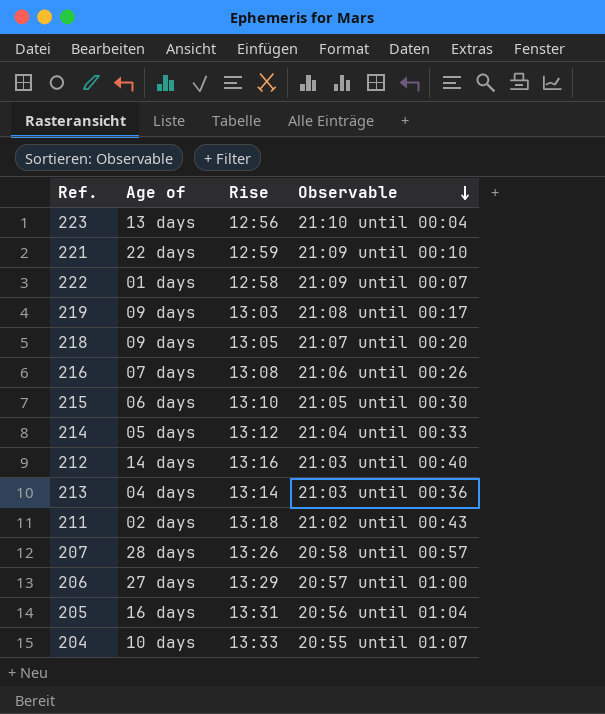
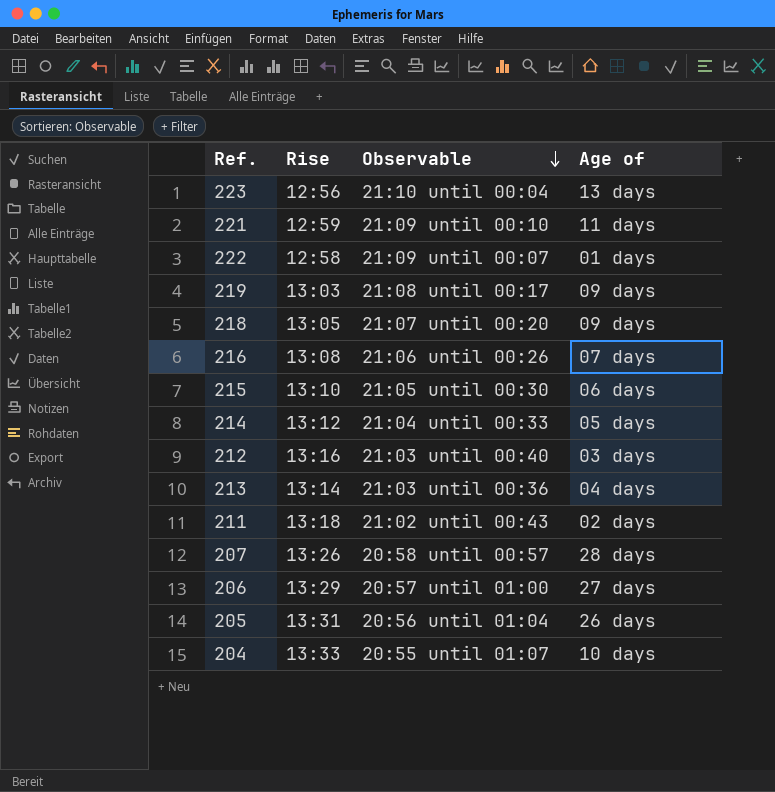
column Age of | position: 2 -> 4
221 | Age of: 22 days -> 11 days
212 | Age of: 14 days -> 03 days
205 | Age of: 16 days -> 26 days

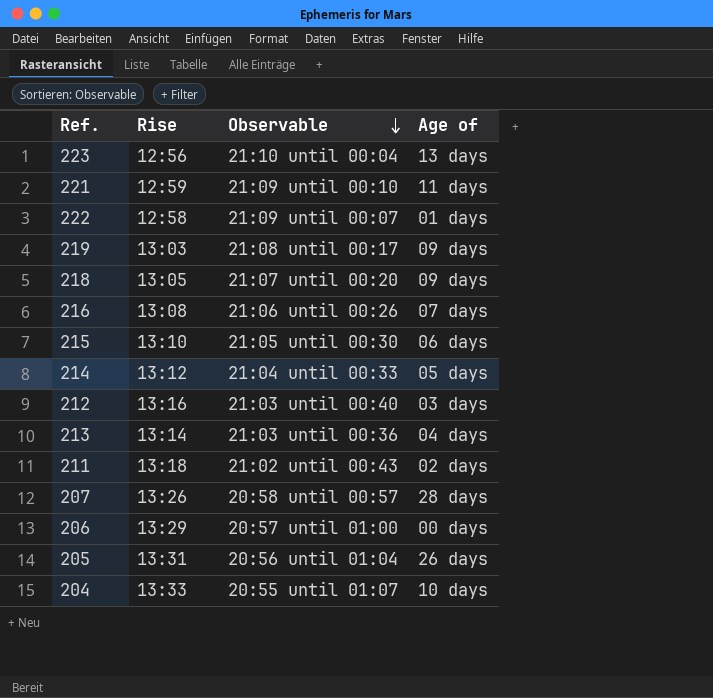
206 | Age of: 27 days -> 00 days

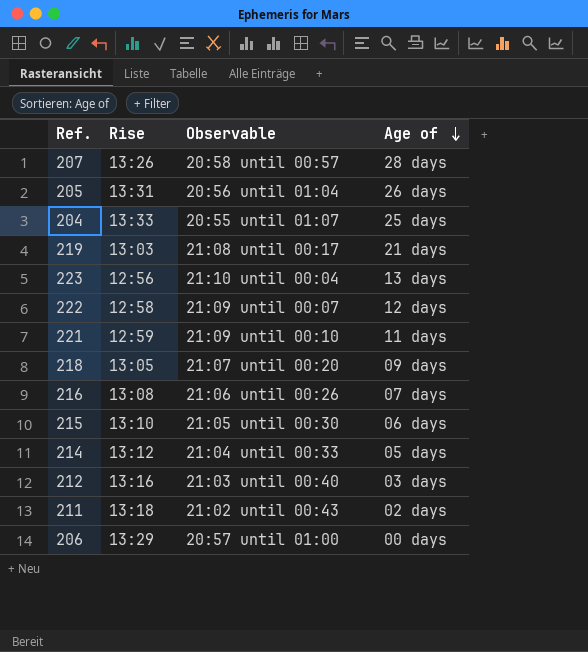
row order: Observable descending -> Age of descending
row 213: 13:14 | 21:03 until 00:36 | 04 days -> none
204 | Age of: 10 days -> 25 days
219 | Age of: 09 days -> 21 days
222 | Age of: 01 days -> 12 days

